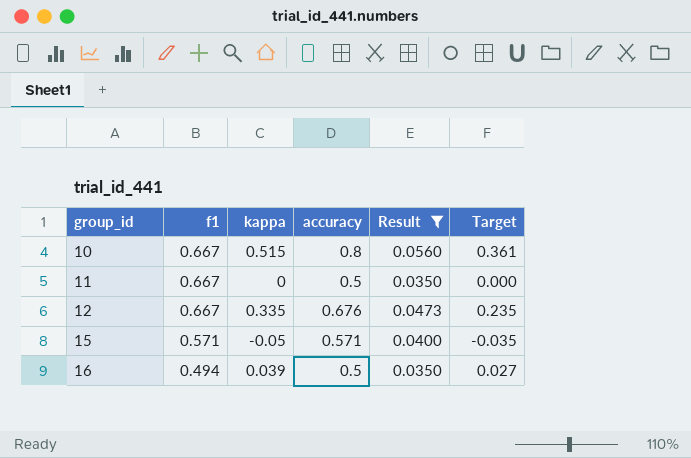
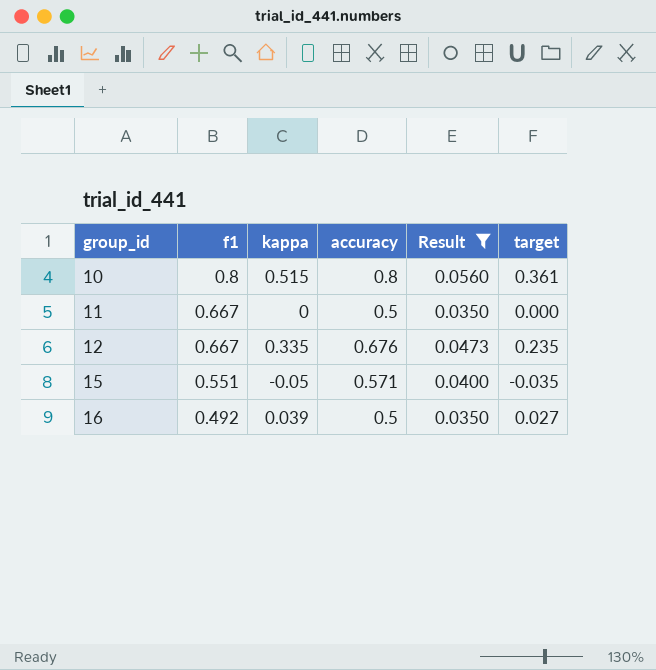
column name: Target -> target
10 | f1: 0.667 -> 0.8
15 | f1: 0.571 -> 0.551
16 | f1: 0.494 -> 0.492

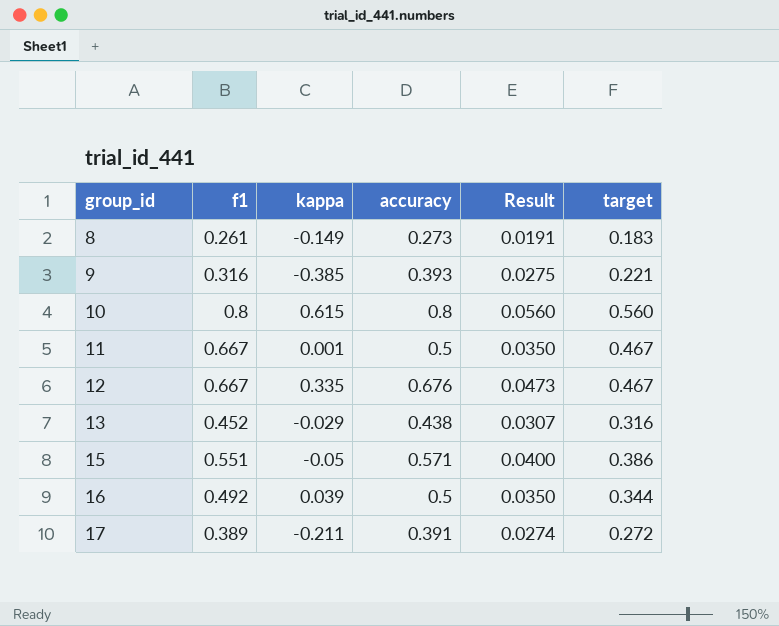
filter: Result >= 0.0350 -> none
column target | formula: [kappa] * 0.7 -> [f1] * 0.7
10 | kappa: 0.515 -> 0.615
11 | kappa: 0 -> 0.001

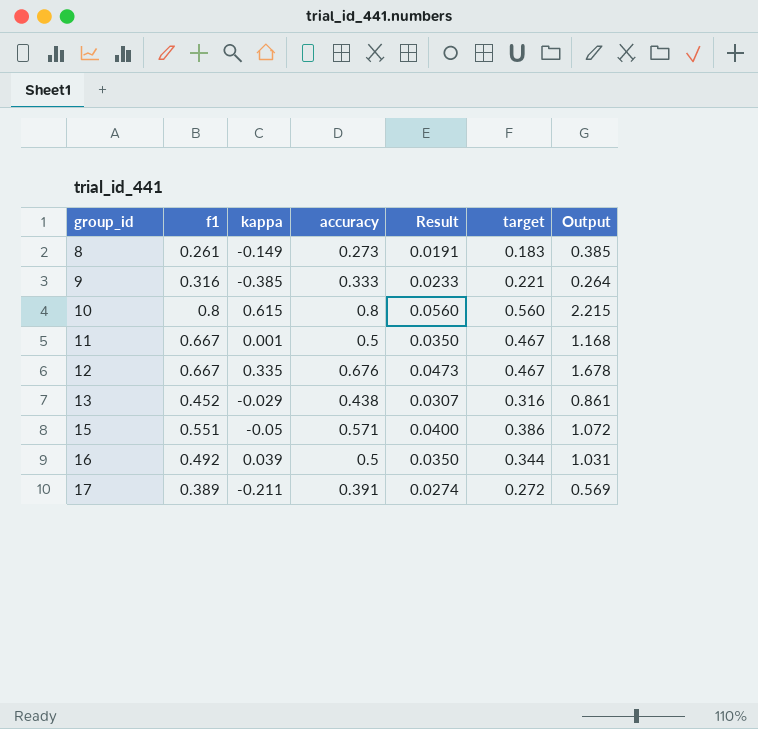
column Output | formula: none -> [f1] + [kappa] + [accuracy]
9 | accuracy: 0.393 -> 0.333
9 | Result: 0.0275 -> 0.0233

